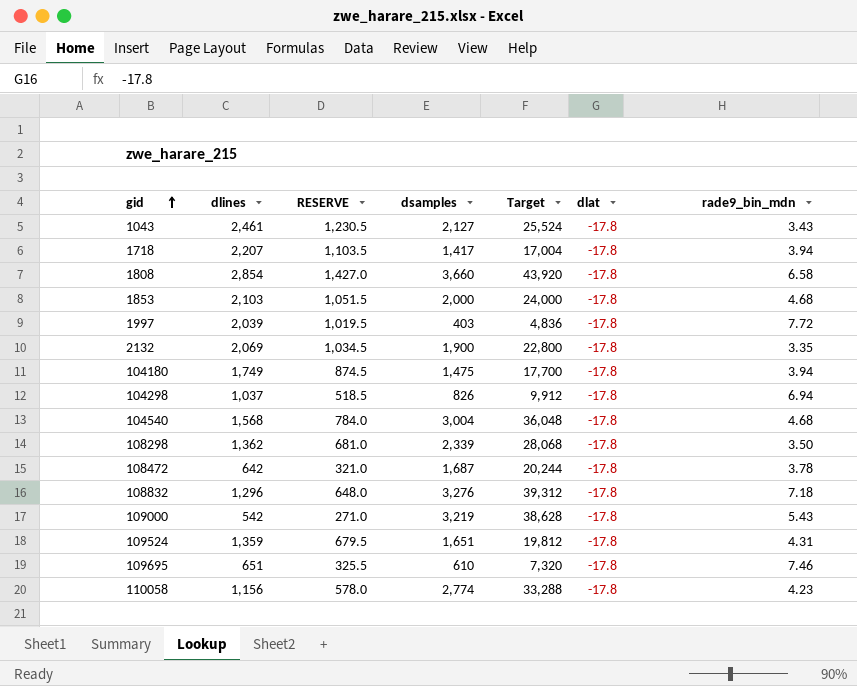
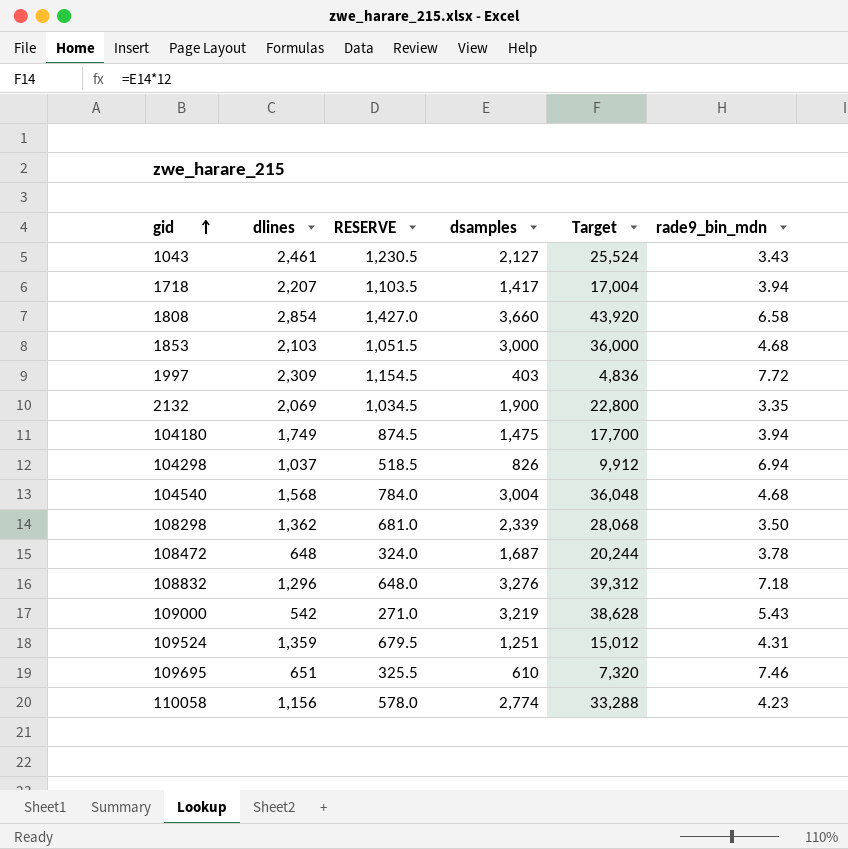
column dlat | position: 6 -> none
1853 | dsamples: 2,000 -> 3,000
1853 | Target: 24,000 -> 36,000
1997 | dlines: 2,039 -> 2,309
1997 | RESERVE: 1,019.5 -> 1,154.5
108472 | dlines: 642 -> 648
108472 | RESERVE: 321.0 -> 324.0
109524 | dsamples: 1,651 -> 1,251
109524 | Target: 19,812 -> 15,012

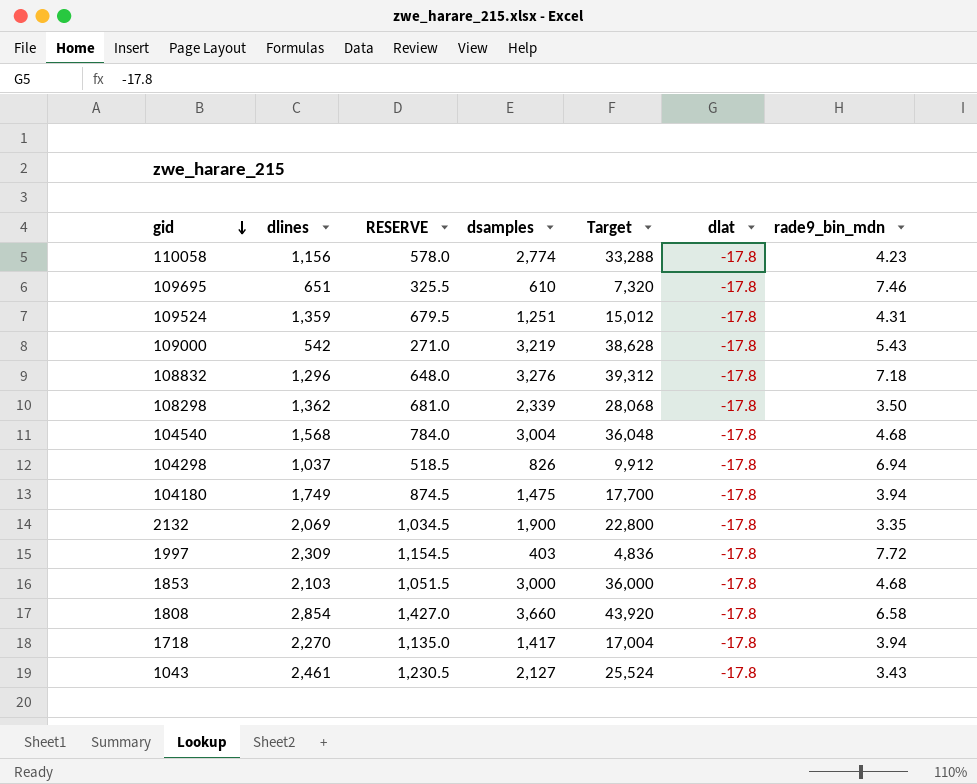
row order: gid ascending -> gid descending
column dlat | position: none -> 6
row 108472: 648 | 324.0 | 1,687 | 20,244 | 3.78 -> none
1718 | dlines: 2,207 -> 2,270
1718 | RESERVE: 1,103.5 -> 1,135.0

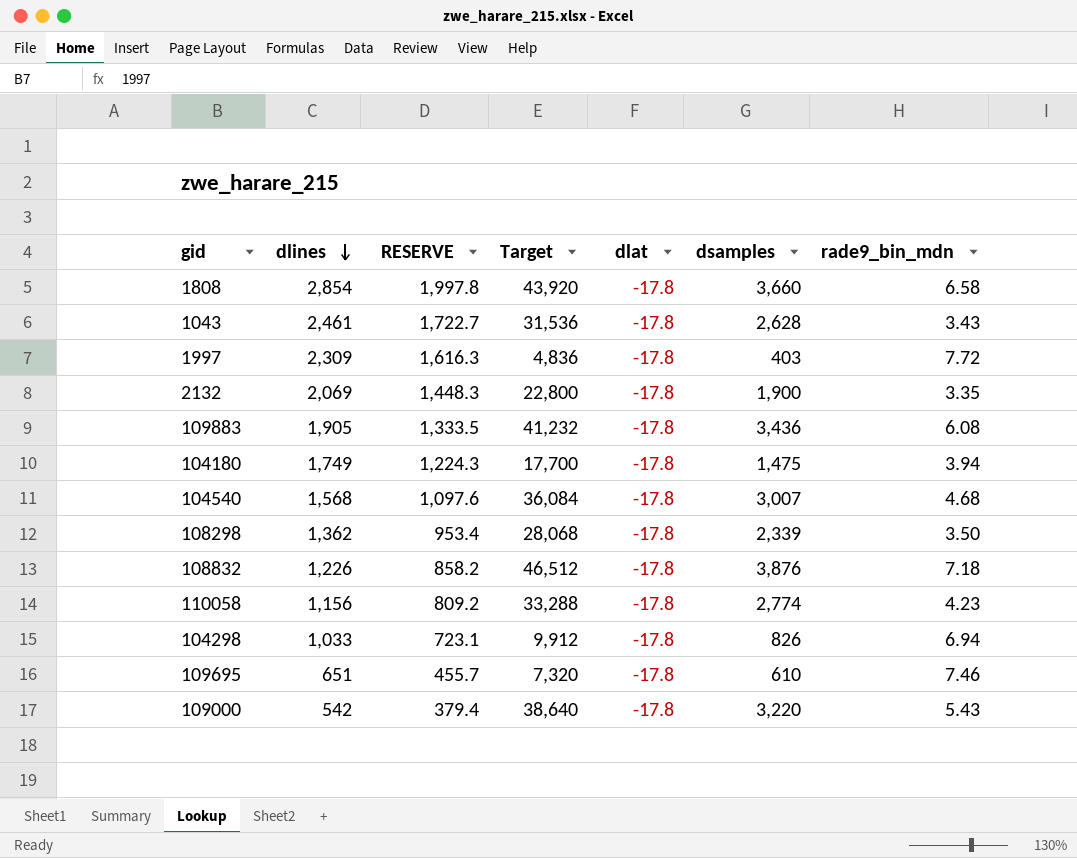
row order: gid descending -> dlines descending
column RESERVE | formula: [dlines] * 0.5 -> [dlines] * 0.7
column dsamples | position: 4 -> 6
row 109524: 1,359 | 679.5 | 1,251 | 15,012 | -17.8 | 4.31 -> none
row 1853: 2,103 | 1,051.5 | 3,000 | 36,000 | -17.8 | 4.68 -> none
row 1718: 2,270 | 1,135.0 | 1,417 | 17,004 | -17.8 | 3.94 -> none
1043 | Target: 25,524 -> 31,536
1043 | dsamples: 2,127 -> 2,628
row 109883: none -> 1,905 | 1,333.5 | 41,232 | -17.8 | 3,436 | 6.08
104540 | Target: 36,048 -> 36,084
104540 | dsamples: 3,004 -> 3,007
108832 | dlines: 1,296 -> 1,226
108832 | Target: 39,312 -> 46,512
108832 | dsamples: 3,276 -> 3,876
104298 | dlines: 1,037 -> 1,033
109000 | Target: 38,628 -> 38,640
109000 | dsamples: 3,219 -> 3,220

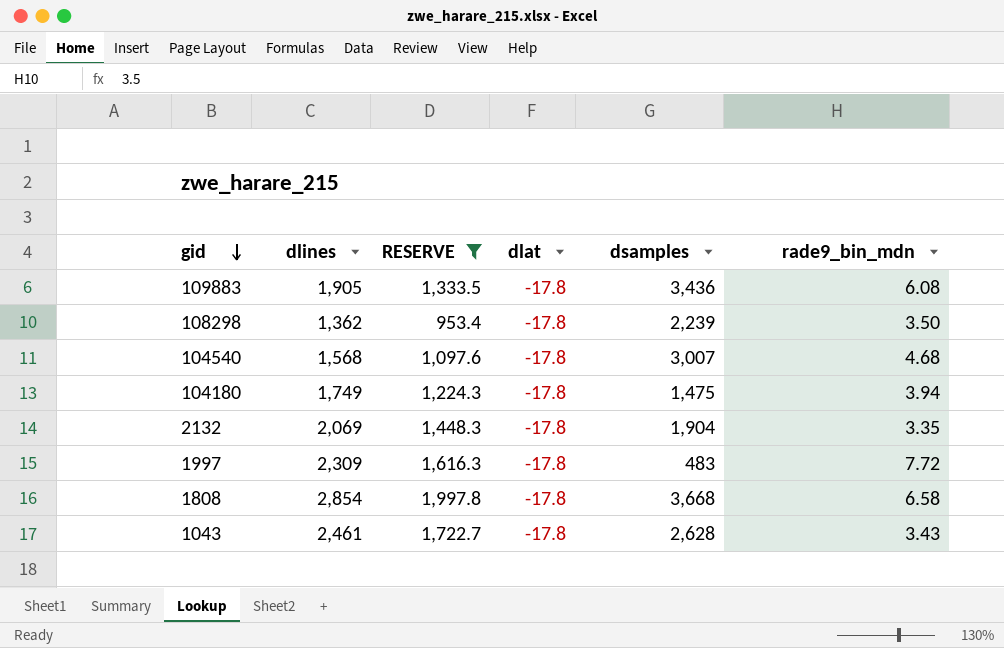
filter: none -> RESERVE >= 953.4
row order: dlines descending -> gid descending
column Target | formula: [dsamples] * 12 -> none
108298 | dsamples: 2,339 -> 2,239
2132 | dsamples: 1,900 -> 1,904
1997 | dsamples: 403 -> 483
1808 | dsamples: 3,660 -> 3,668

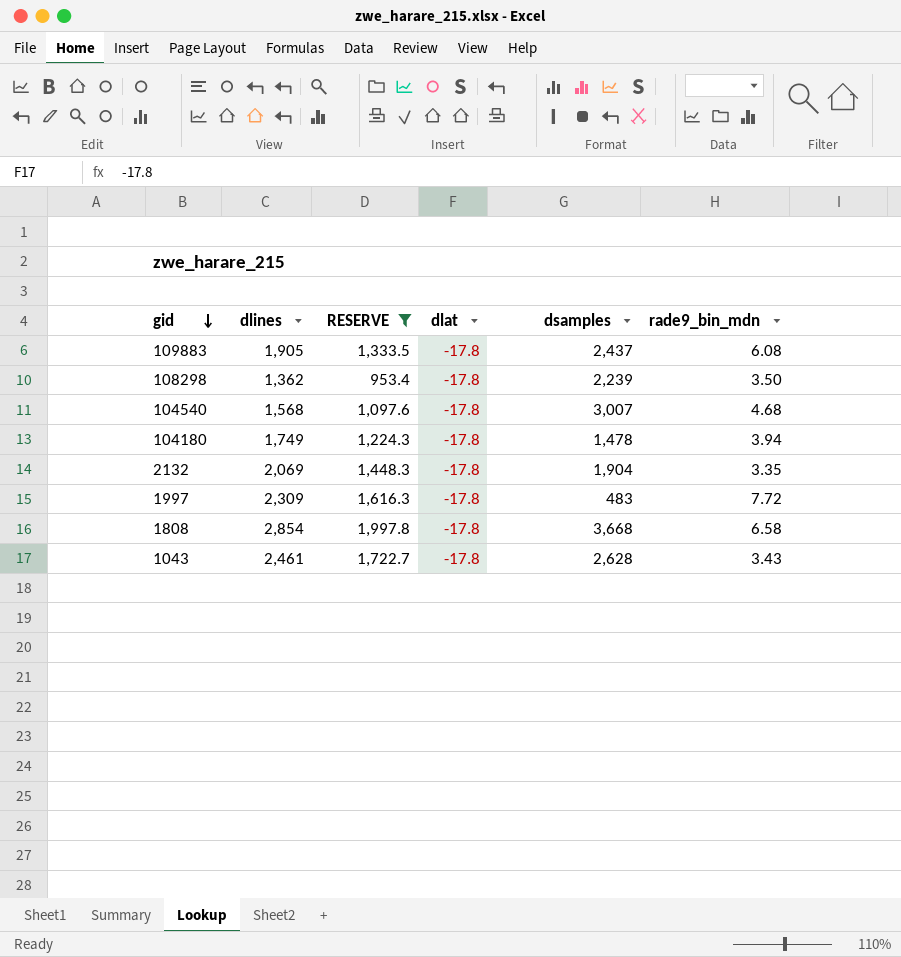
109883 | dsamples: 3,436 -> 2,437
104180 | dsamples: 1,475 -> 1,478

